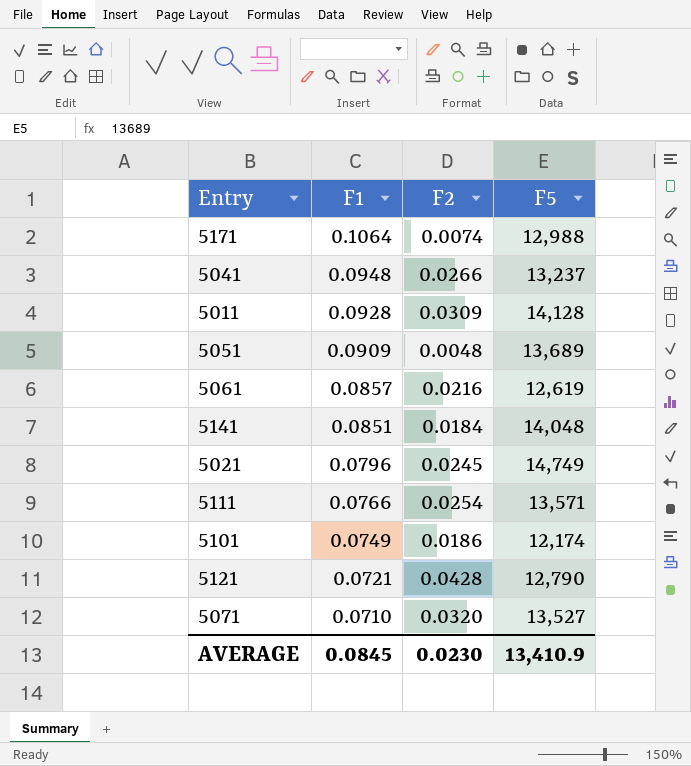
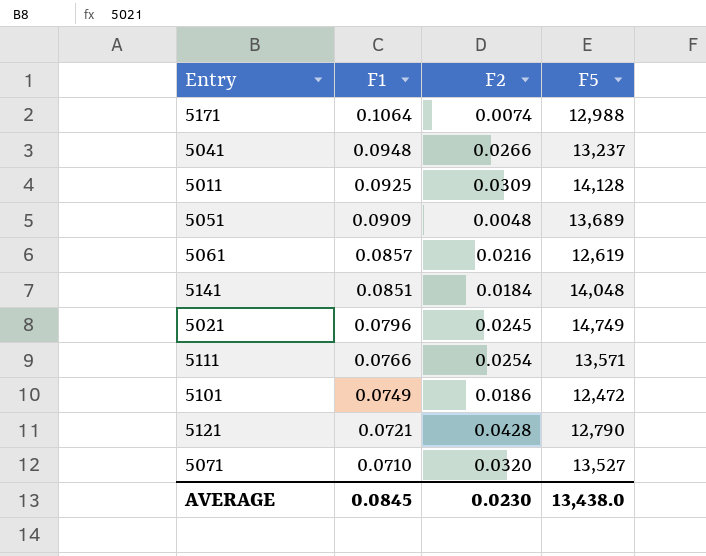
5011 | F1: 0.0928 -> 0.0925
5101 | F5: 12,174 -> 12,472
AVERAGE | F5: 13,410.9 -> 13,438.0

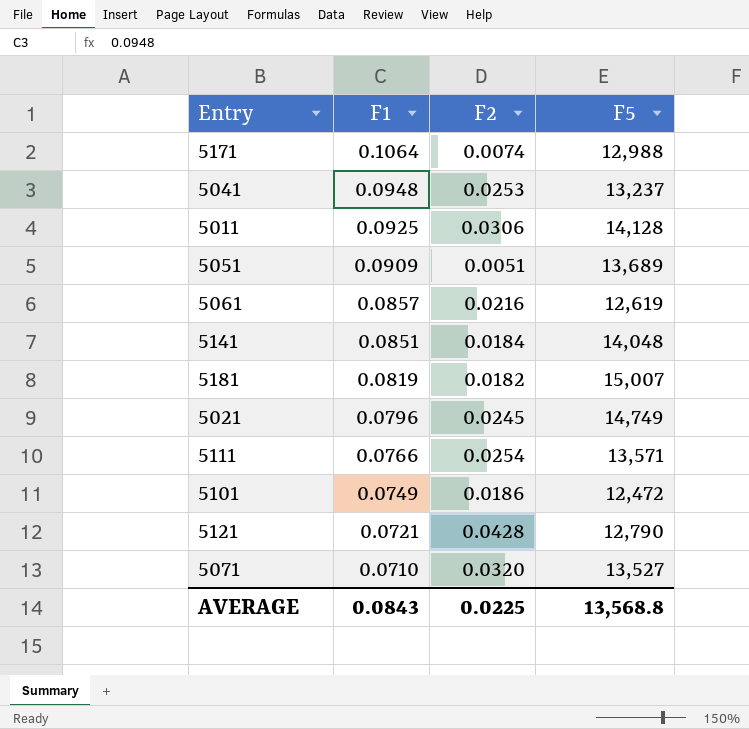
5041 | F2: 0.0266 -> 0.0253
5011 | F2: 0.0309 -> 0.0306
5051 | F2: 0.0048 -> 0.0051
row 5181: none -> 0.0819 | 0.0182 | 15,007
AVERAGE | F1: 0.0845 -> 0.0843
AVERAGE | F2: 0.0230 -> 0.0225
AVERAGE | F5: 13,438.0 -> 13,568.8

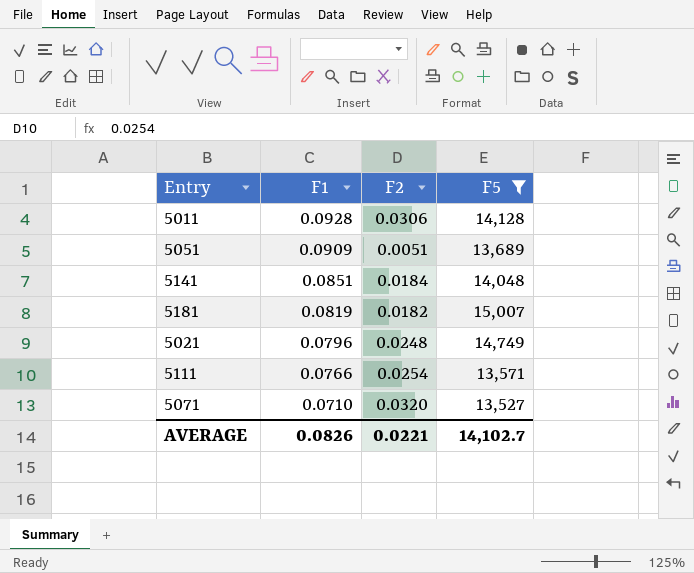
filter: none -> F5 >= 13,527
5011 | F1: 0.0925 -> 0.0928
5021 | F2: 0.0245 -> 0.0248
AVERAGE | F1: 0.0843 -> 0.0826
AVERAGE | F2: 0.0225 -> 0.0221
AVERAGE | F5: 13,568.8 -> 14,102.7

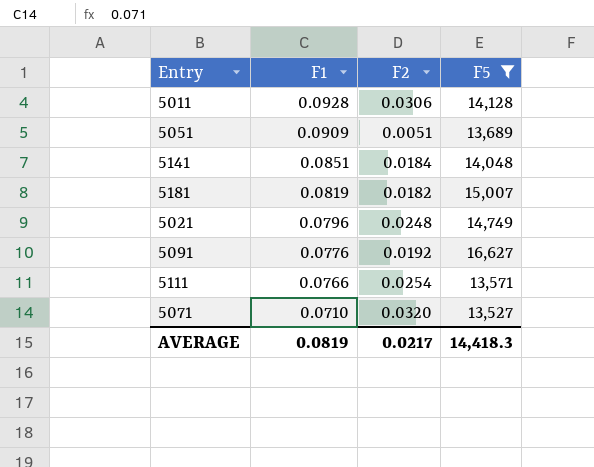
row 5091: none -> 0.0776 | 0.0192 | 16,627
AVERAGE | F1: 0.0826 -> 0.0819
AVERAGE | F2: 0.0221 -> 0.0217
AVERAGE | F5: 14,102.7 -> 14,418.3

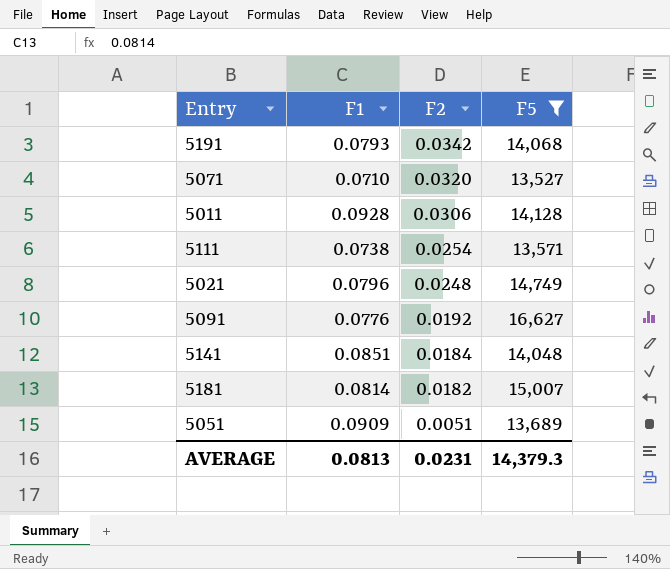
row order: F1 descending -> F2 descending
row 5191: none -> 0.0793 | 0.0342 | 14,068
5111 | F1: 0.0766 -> 0.0738
5181 | F1: 0.0819 -> 0.0814
AVERAGE | F1: 0.0819 -> 0.0813
AVERAGE | F2: 0.0217 -> 0.0231
AVERAGE | F5: 14,418.3 -> 14,379.3

